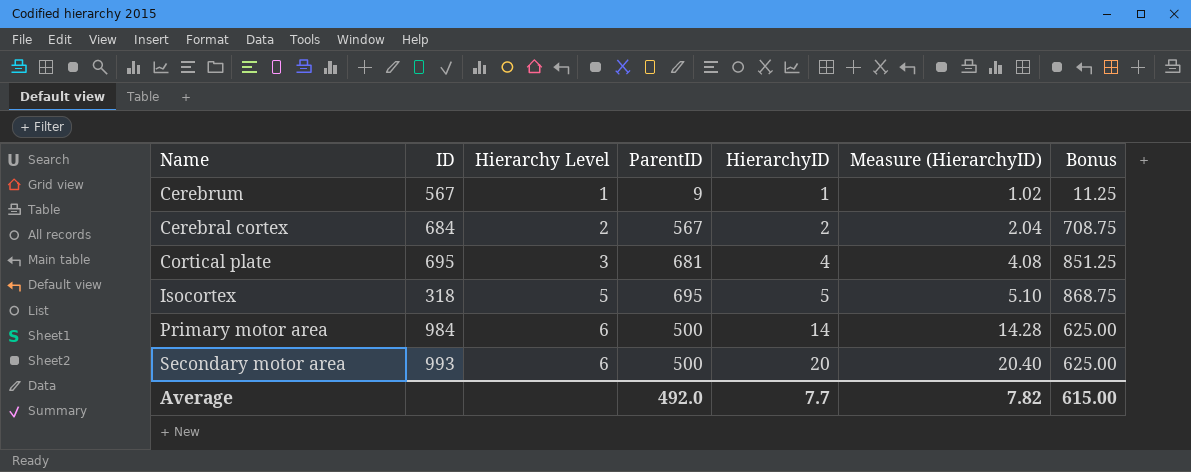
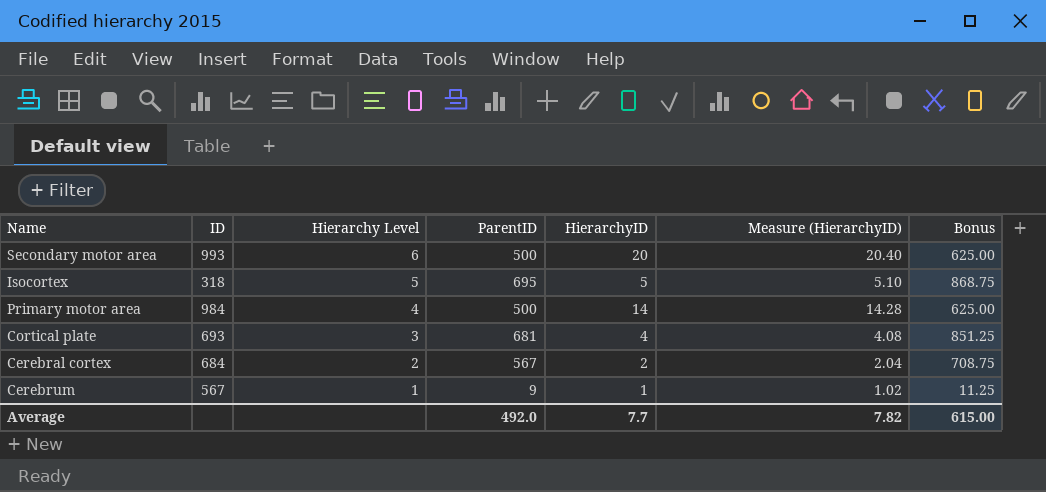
row order: Hierarchy Level ascending -> Hierarchy Level descending
Primary motor area | Hierarchy Level: 6 -> 4
Cortical plate | ID: 695 -> 693

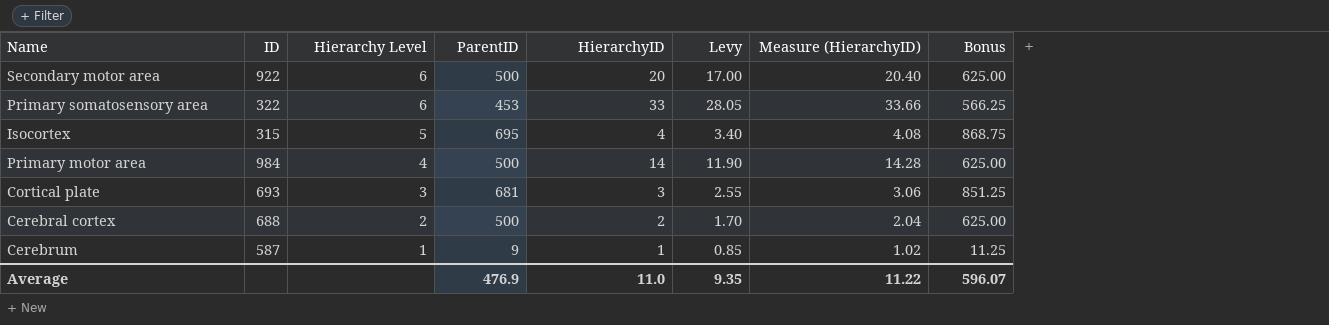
column Levy | formula: none -> [HierarchyID] * 0.85
Secondary motor area | ID: 993 -> 922
row Primary somatosensory area: none -> 322 | 6 | 453 | 33 | 28.05 | 33.66 | 566.25
Isocortex | ID: 318 -> 315
Isocortex | HierarchyID: 5 -> 4
Isocortex | Measure (HierarchyID): 5.10 -> 4.08
Cortical plate | HierarchyID: 4 -> 3
Cortical plate | Measure (HierarchyID): 4.08 -> 3.06
Cerebral cortex | ID: 684 -> 688
Cerebral cortex | ParentID: 567 -> 500
Cerebral cortex | Bonus: 708.75 -> 625.00
Cerebrum | ID: 567 -> 587
Average | ParentID: 492.0 -> 476.9
Average | HierarchyID: 7.7 -> 11.0
Average | Measure (HierarchyID): 7.82 -> 11.22
Average | Bonus: 615.00 -> 596.07

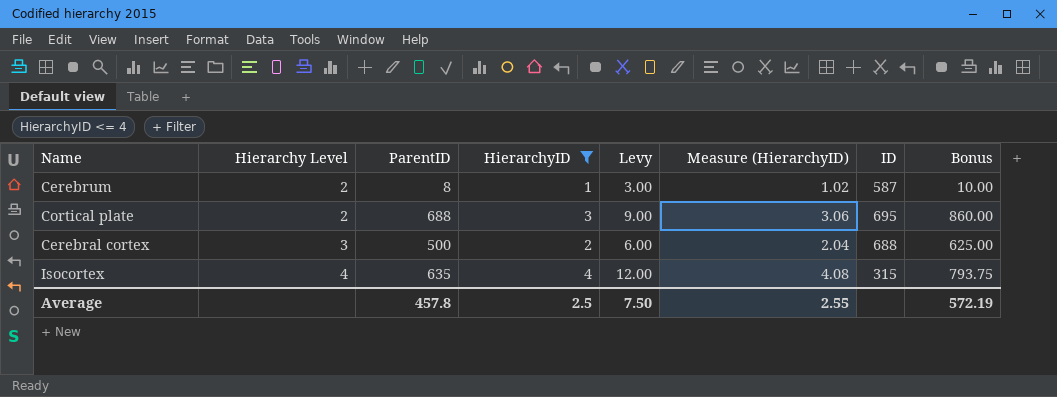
filter: none -> HierarchyID <= 4
row order: Hierarchy Level descending -> Hierarchy Level ascending
column Levy | formula: [HierarchyID] * 0.85 -> [HierarchyID] * 3
column ID | position: 2 -> 7
Cerebrum | Hierarchy Level: 1 -> 2
Cerebrum | ParentID: 9 -> 8
Cerebrum | Bonus: 11.25 -> 10.00
Cortical plate | Hierarchy Level: 3 -> 2
Cortical plate | ParentID: 681 -> 688
Cortical plate | ID: 693 -> 695
Cortical plate | Bonus: 851.25 -> 860.00
Cerebral cortex | Hierarchy Level: 2 -> 3
Isocortex | Hierarchy Level: 5 -> 4
Isocortex | ParentID: 695 -> 635
Isocortex | Bonus: 868.75 -> 793.75
Average | ParentID: 476.9 -> 457.8
Average | HierarchyID: 11.0 -> 2.5
Average | Levy: 9.35 -> 7.50
Average | Measure (HierarchyID): 11.22 -> 2.55
Average | Bonus: 596.07 -> 572.19

